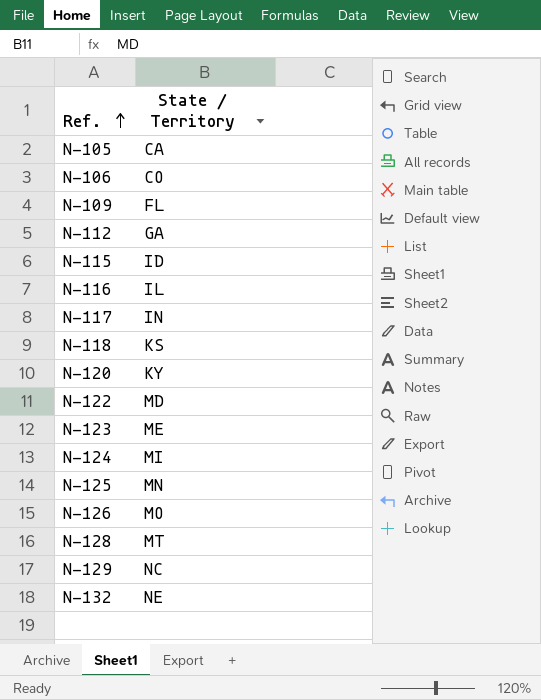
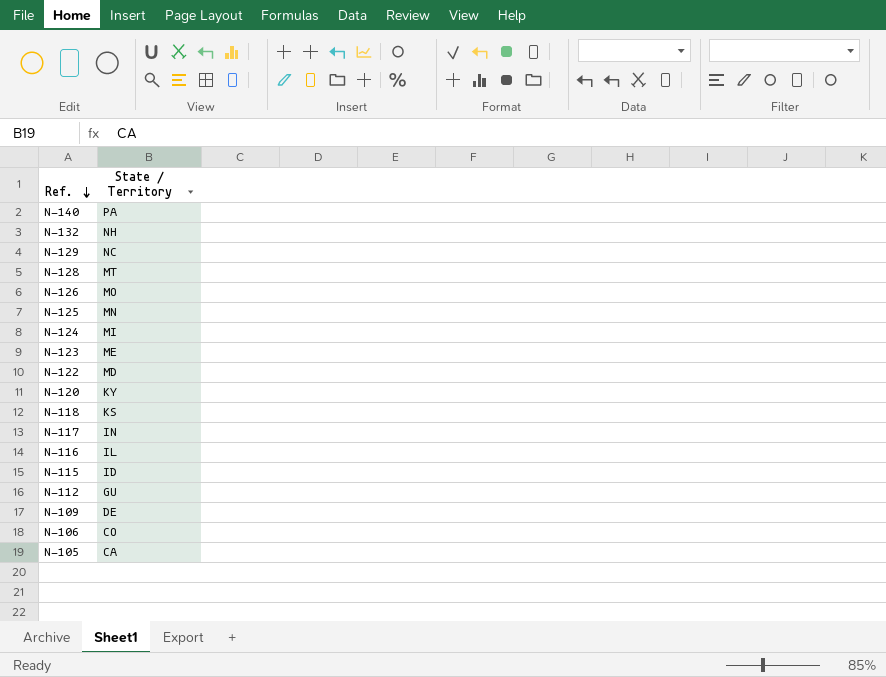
row order: Ref. ascending -> Ref. descending
row N-140: none -> PA
N-132 | State / Territory: NE -> NH
N-112 | State / Territory: GA -> GU
N-109 | State / Territory: FL -> DE

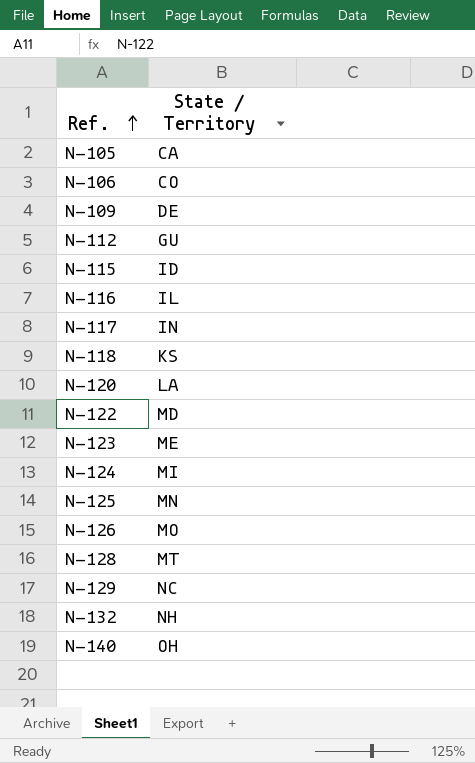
row order: Ref. descending -> Ref. ascending
N-120 | State / Territory: KY -> LA
N-140 | State / Territory: PA -> OH

